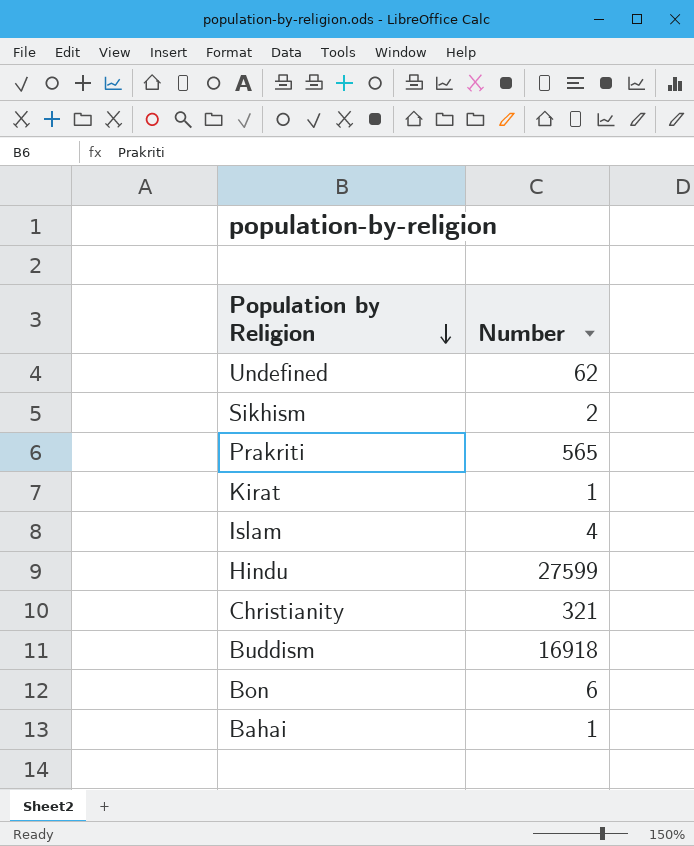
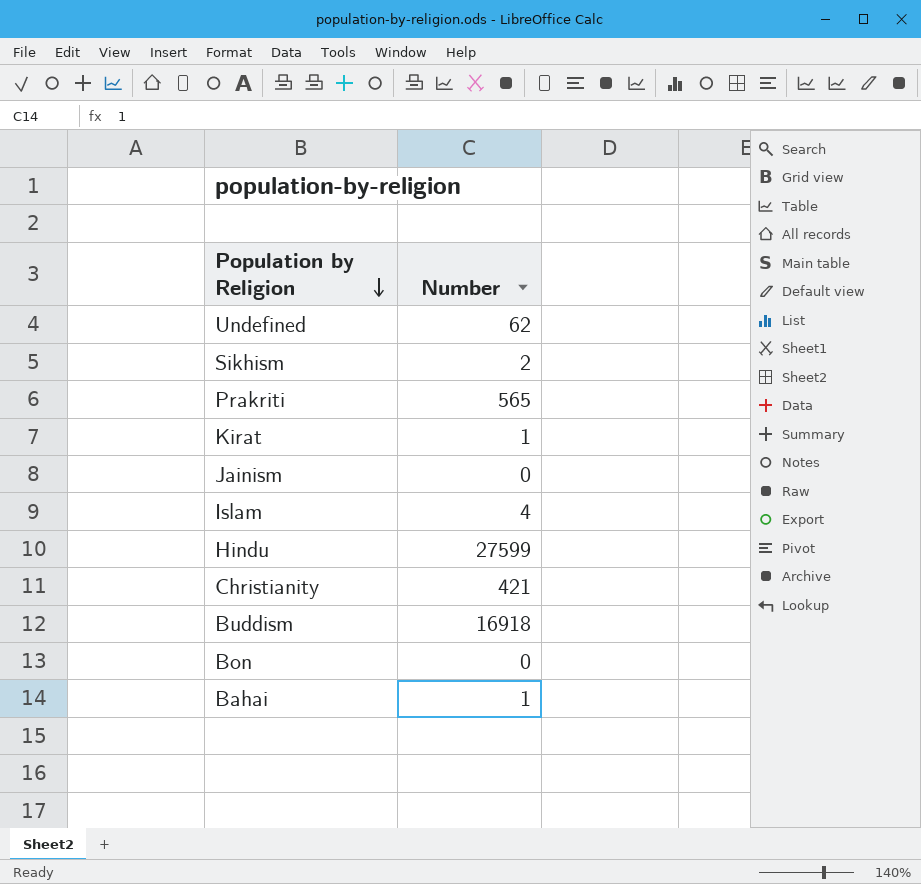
row Jainism: none -> 0
Christianity | Number: 321 -> 421
Bon | Number: 6 -> 0

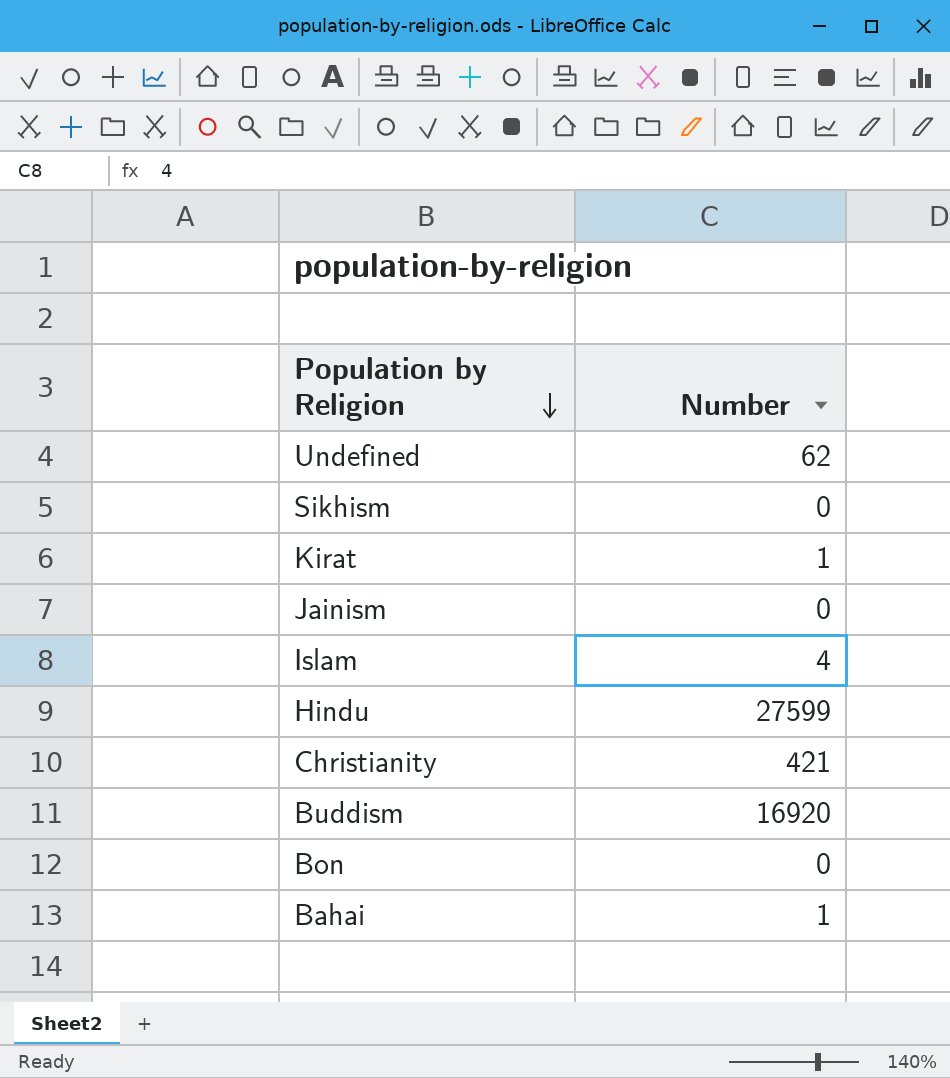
row Prakriti: 565 -> none
Sikhism | Number: 2 -> 0
Buddism | Number: 16918 -> 16920

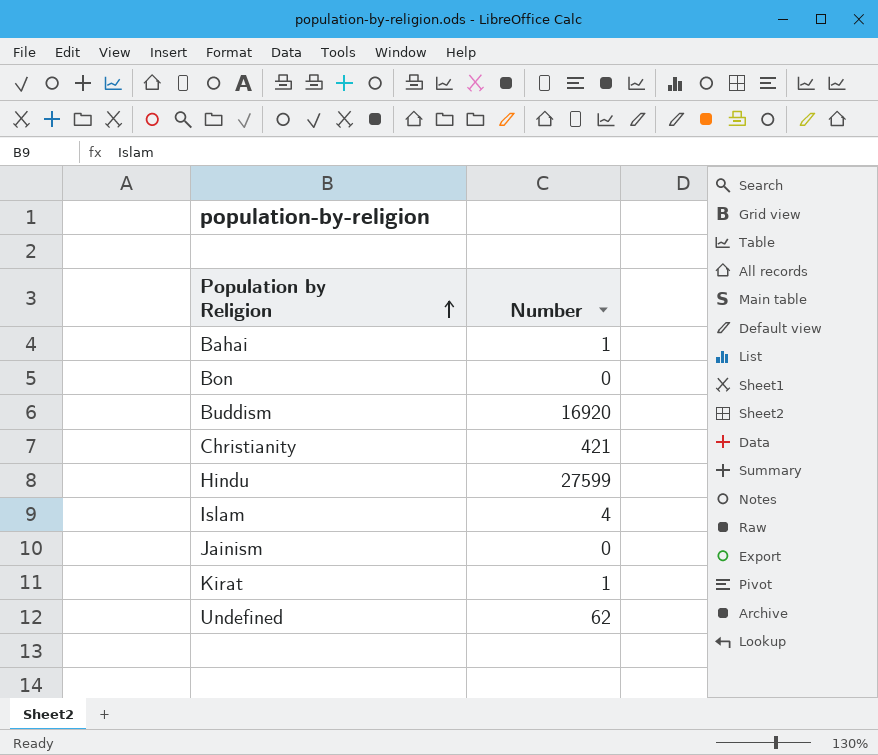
row order: Population by Religion descending -> Population by Religion ascending
row Sikhism: 0 -> none

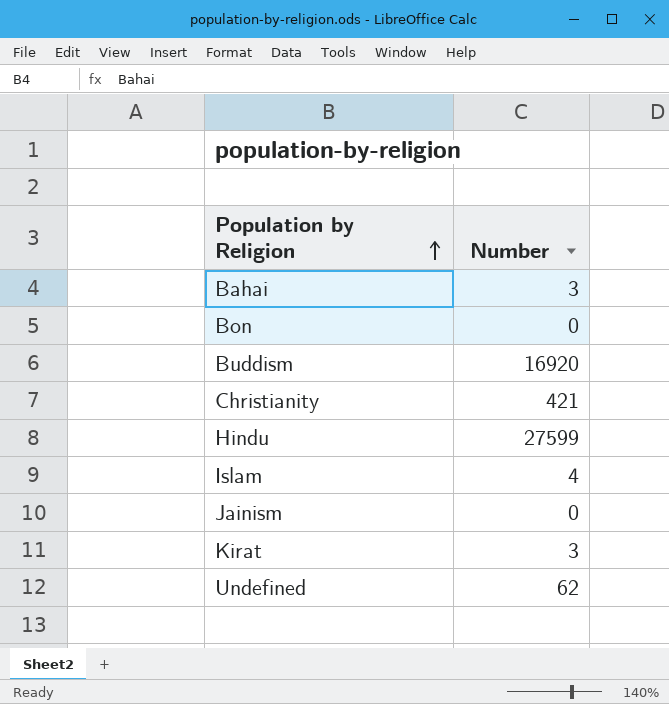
Bahai | Number: 1 -> 3
Kirat | Number: 1 -> 3

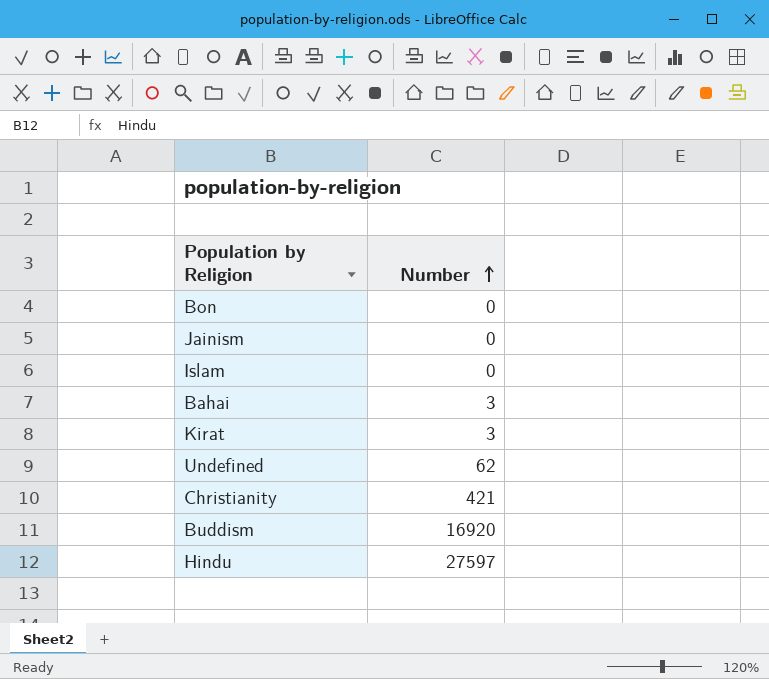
row order: Population by Religion ascending -> Number ascending
Islam | Number: 4 -> 0
Hindu | Number: 27599 -> 27597

